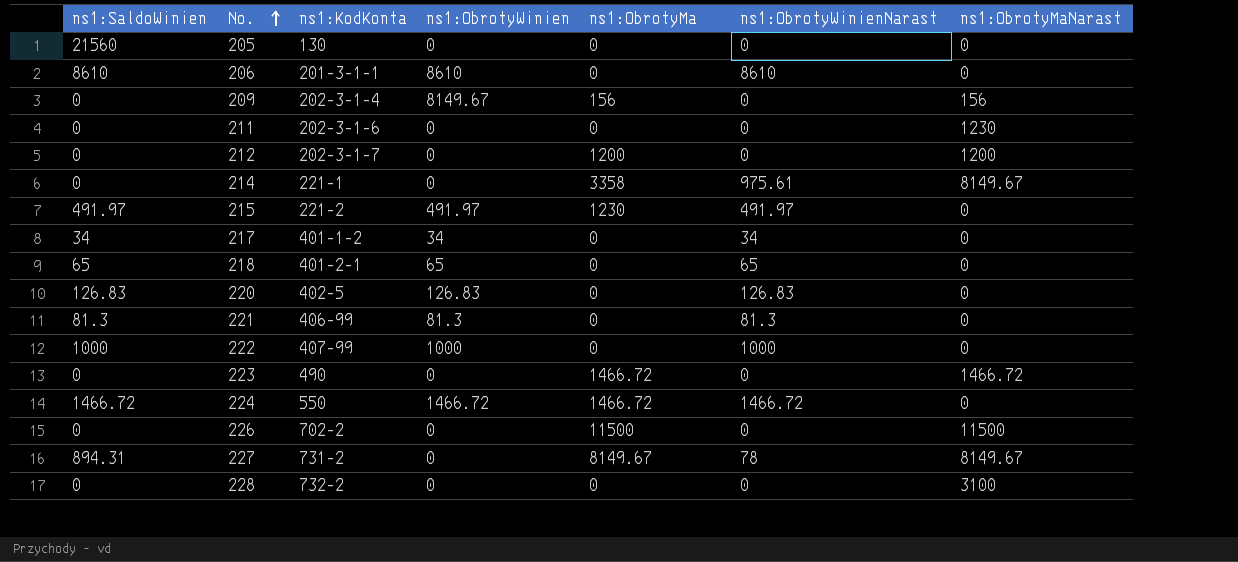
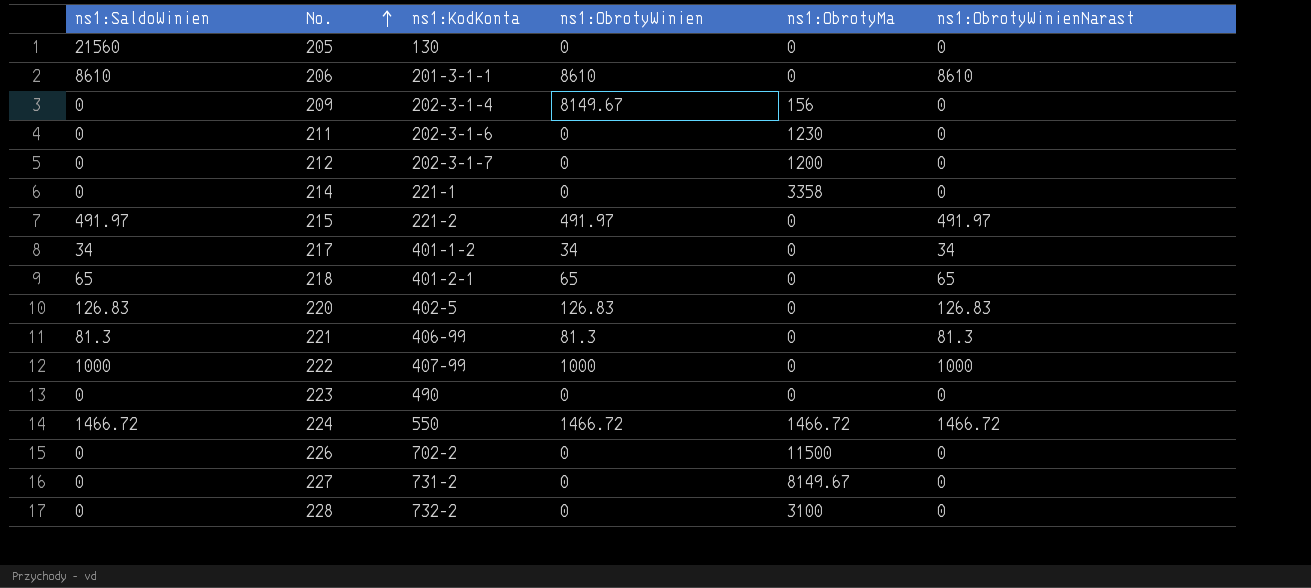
column ns1:ObrotyMaNarast | position: 7 -> none
211 | ns1:ObrotyMa: 0 -> 1230
214 | ns1:ObrotyWinienNarast: 975.61 -> 0
215 | ns1:ObrotyMa: 1230 -> 0
223 | ns1:ObrotyMa: 1466.72 -> 0
227 | ns1:SaldoWinien: 894.31 -> 0
227 | ns1:ObrotyWinienNarast: 78 -> 0
228 | ns1:ObrotyMa: 0 -> 3100

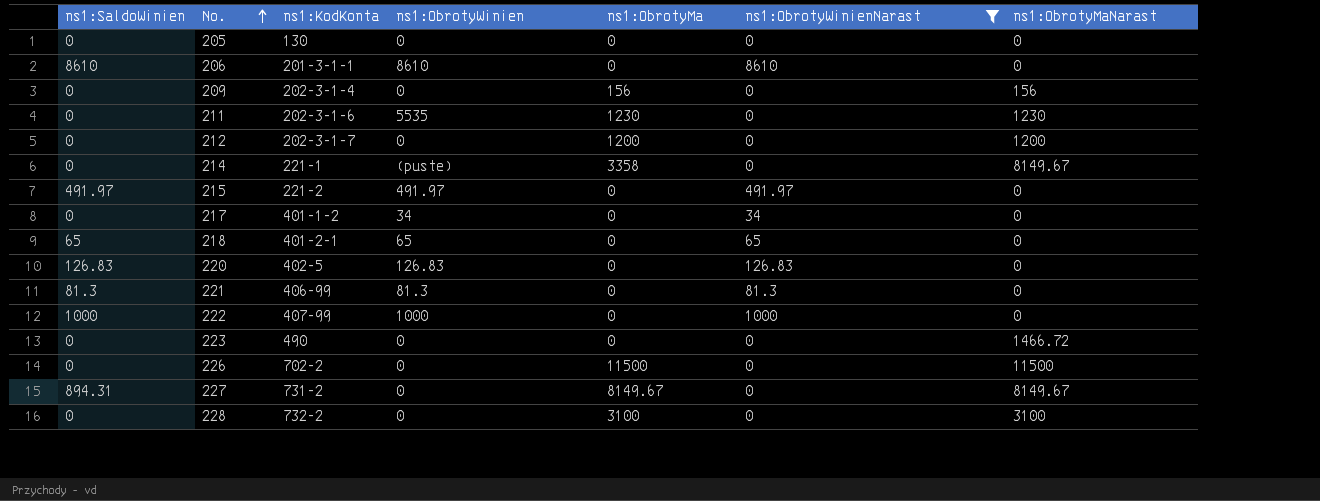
filter: none -> ns1:ObrotyWinienNarast != 1466.72
column ns1:ObrotyMaNarast | position: none -> 7
205 | ns1:SaldoWinien: 21560 -> 0
209 | ns1:ObrotyWinien: 8149.67 -> 0
211 | ns1:ObrotyWinien: 0 -> 5535
214 | ns1:ObrotyWinien: 0 -> (puste)
217 | ns1:SaldoWinien: 34 -> 0
227 | ns1:SaldoWinien: 0 -> 894.31

